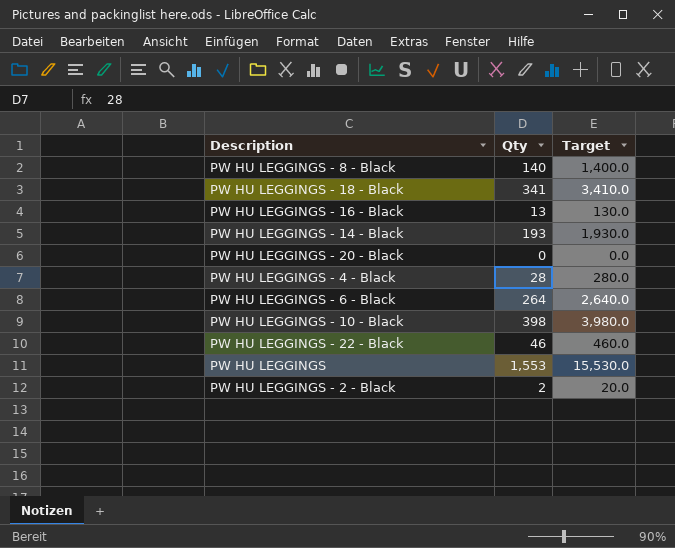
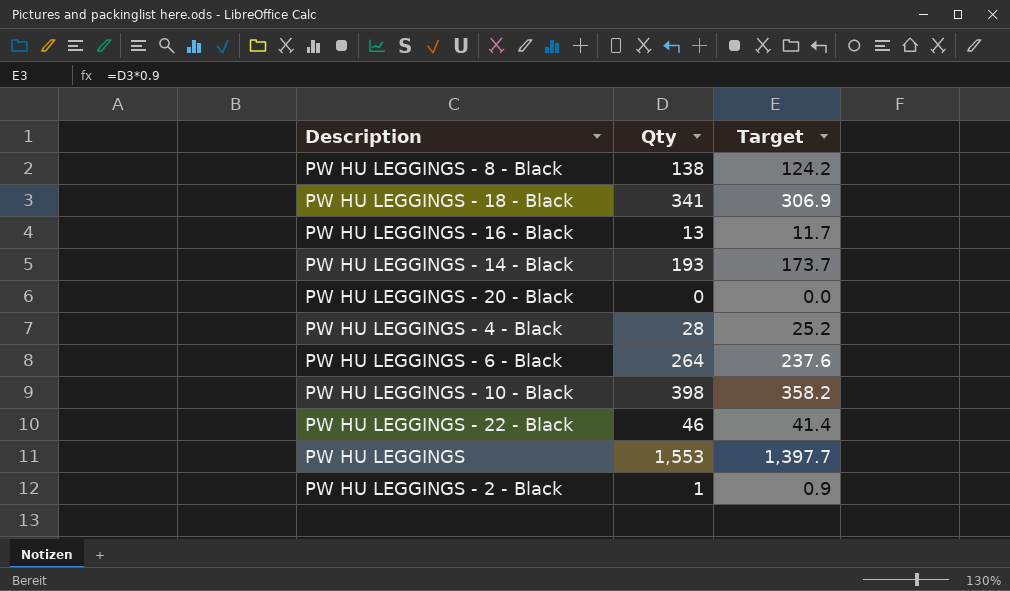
column Target | formula: [Qty] * 10 -> [Qty] * 0.9
PW HU LEGGINGS - 8 - Black | Qty: 140 -> 138
PW HU LEGGINGS - 2 - Black | Qty: 2 -> 1

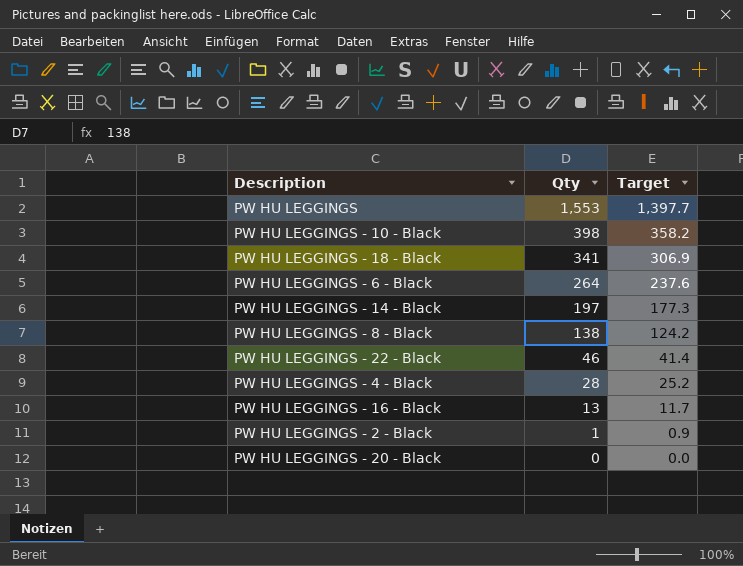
row order: none -> Qty descending
PW HU LEGGINGS - 14 - Black | Qty: 193 -> 197
PW HU LEGGINGS - 14 - Black | Target: 173.7 -> 177.3

